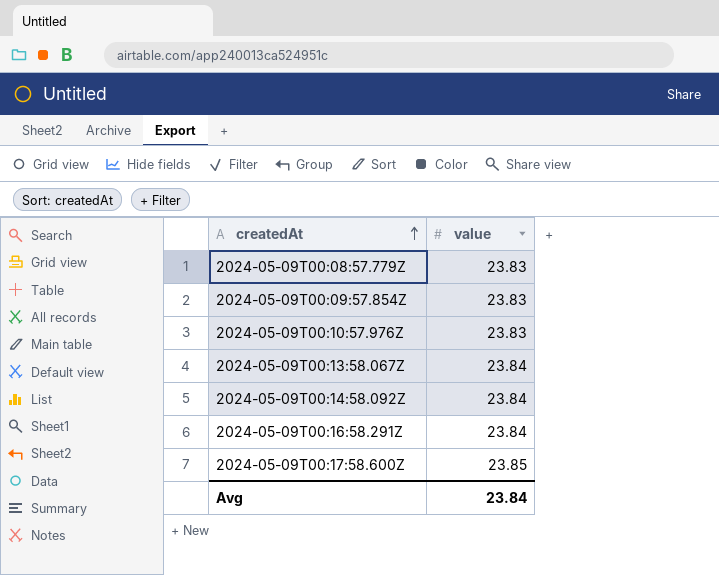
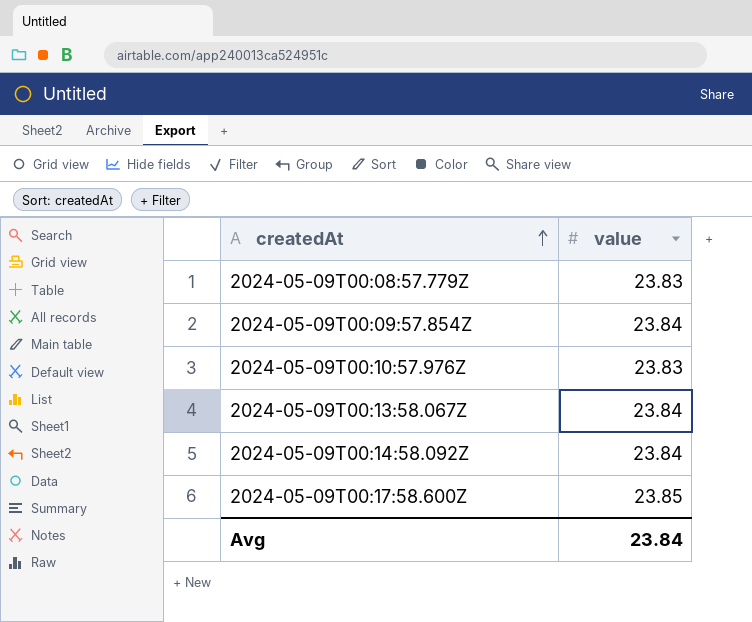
row 2024-05-09T00:16:58.291Z: 23.84 -> none
2024-05-09T00:09:57.854Z | value: 23.83 -> 23.84

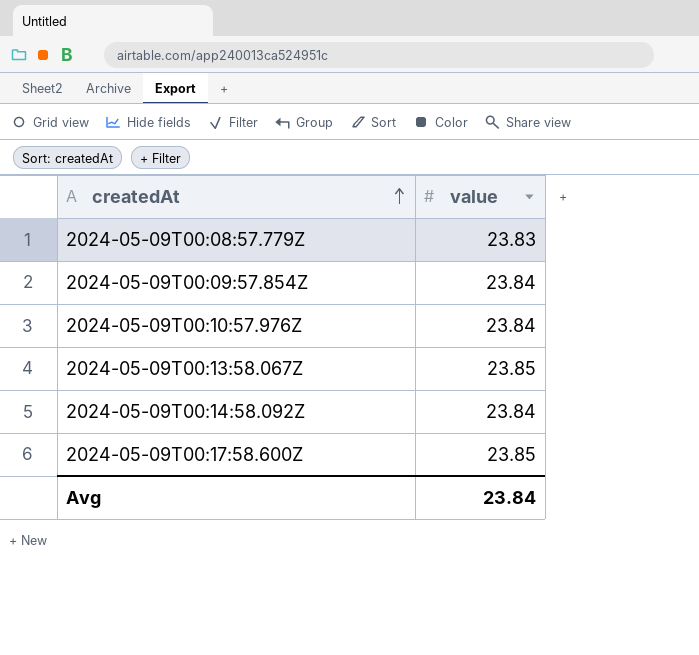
2024-05-09T00:10:57.976Z | value: 23.83 -> 23.84
2024-05-09T00:13:58.067Z | value: 23.84 -> 23.85

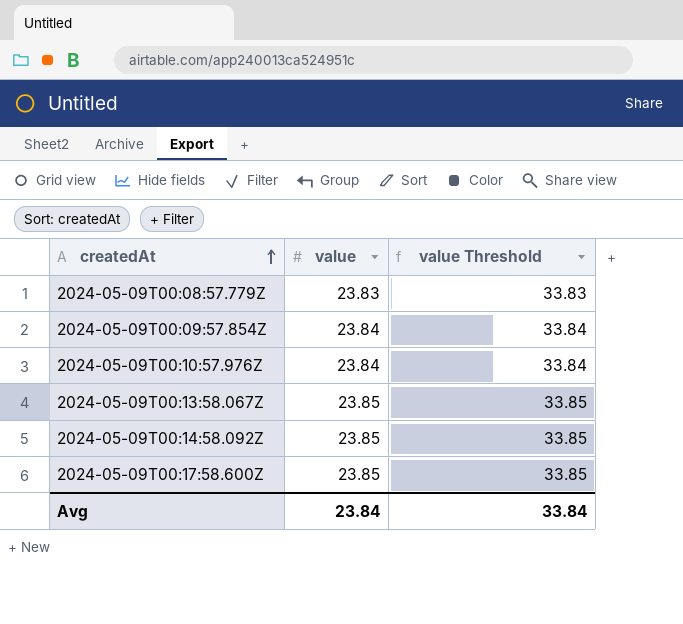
column value Threshold | formula: none -> [value] + 10
2024-05-09T00:14:58.092Z | value: 23.84 -> 23.85

